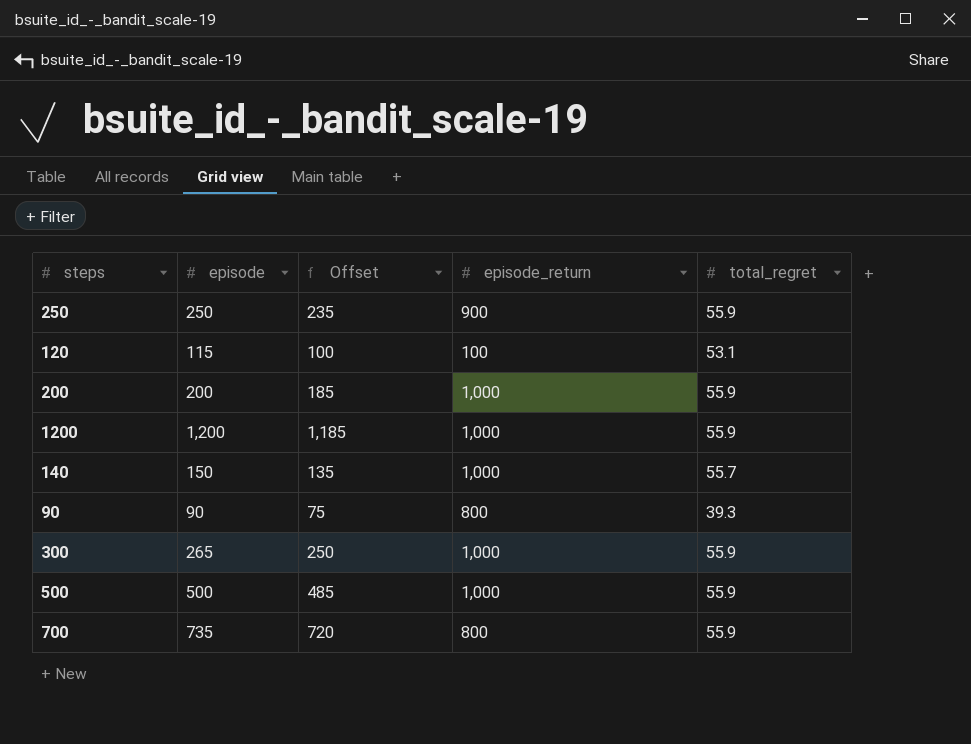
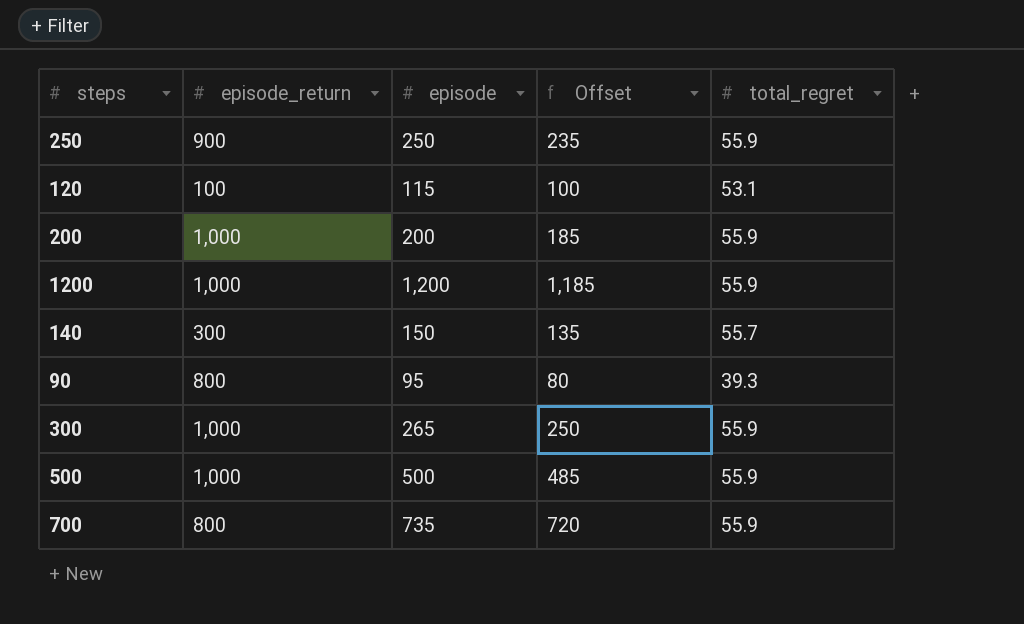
column episode_return | position: 4 -> 2
140 | episode_return: 1,000 -> 300
90 | episode: 90 -> 95
90 | Offset: 75 -> 80

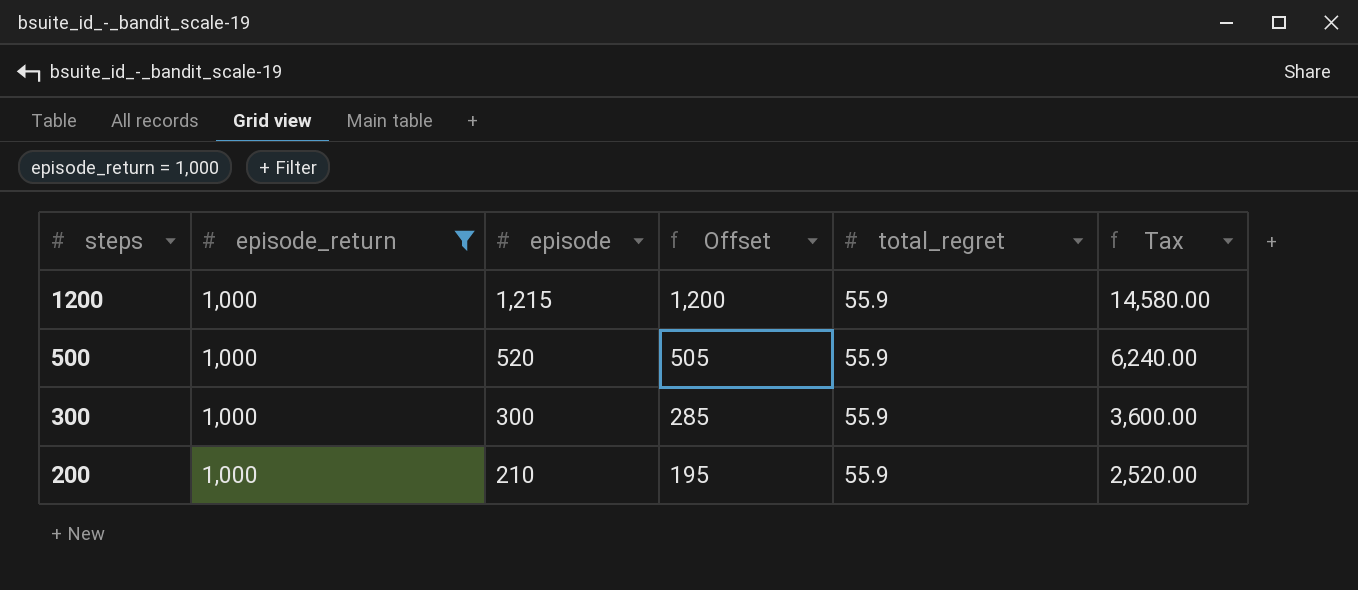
filter: none -> episode_return = 1,000
row order: none -> steps descending
column Tax | formula: none -> [episode] * 12
1200 | episode: 1,200 -> 1,215
1200 | Offset: 1,185 -> 1,200
500 | episode: 500 -> 520
500 | Offset: 485 -> 505
300 | episode: 265 -> 300
300 | Offset: 250 -> 285
200 | episode: 200 -> 210
200 | Offset: 185 -> 195

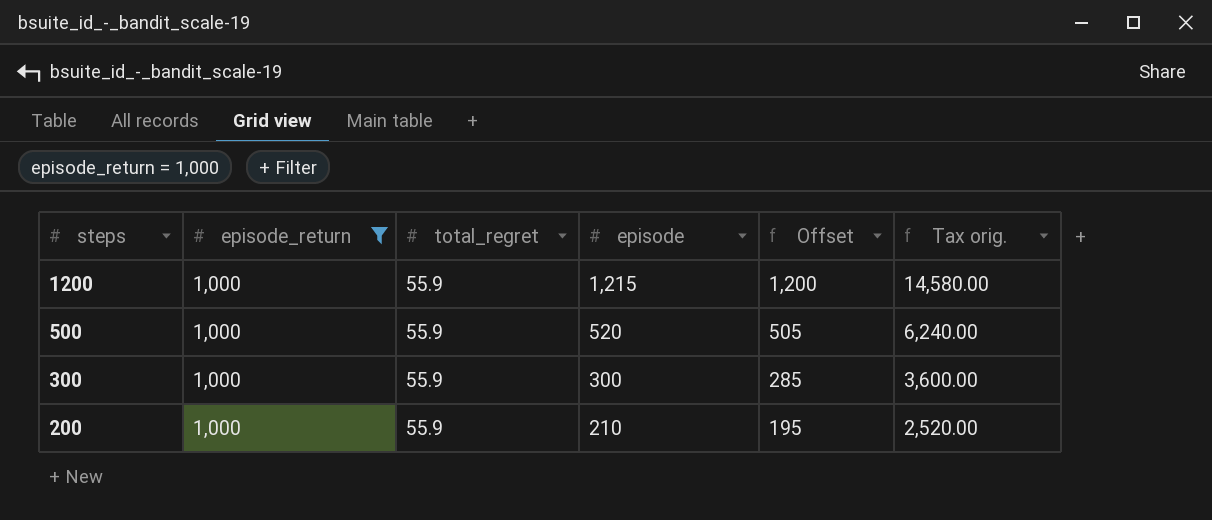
column total_regret | position: 5 -> 3
column name: Tax -> Tax orig.

